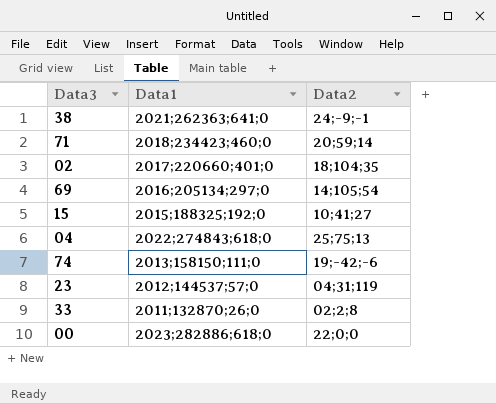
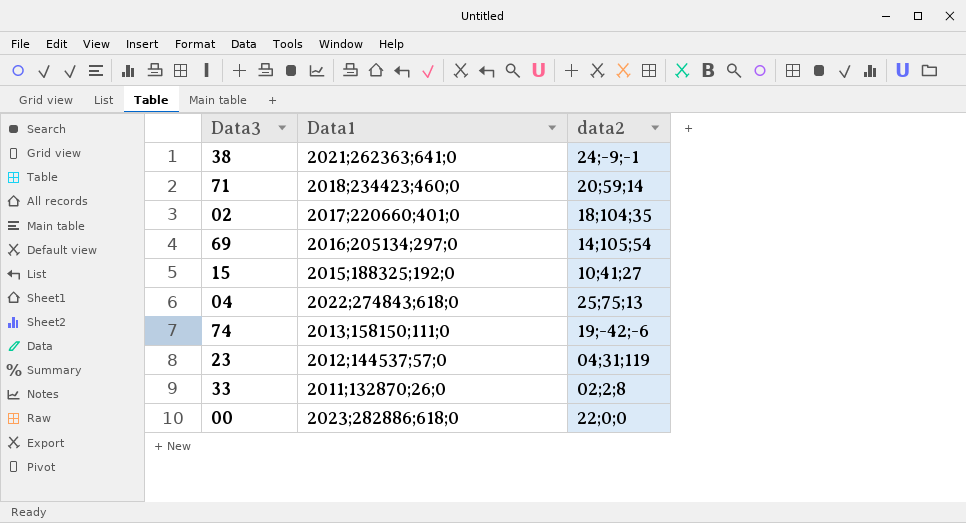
column name: Data2 -> data2

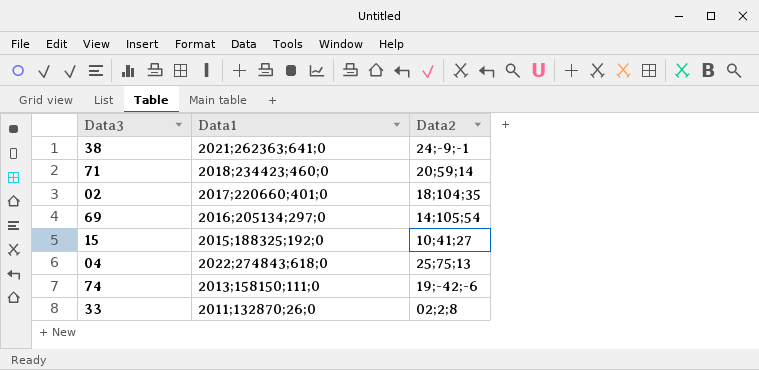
column name: data2 -> Data2
row 23: 2012;144537;57;0 | 04;31;119 -> none
row 00: 2023;282886;618;0 | 22;0;0 -> none

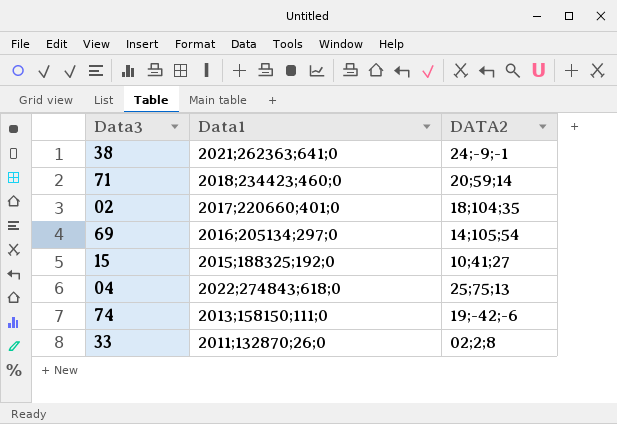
column name: Data2 -> DATA2

